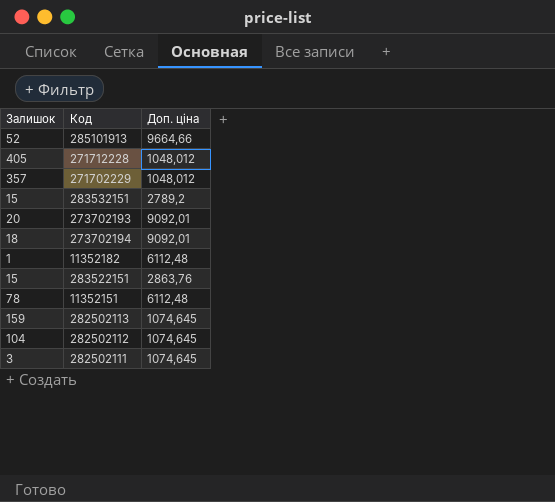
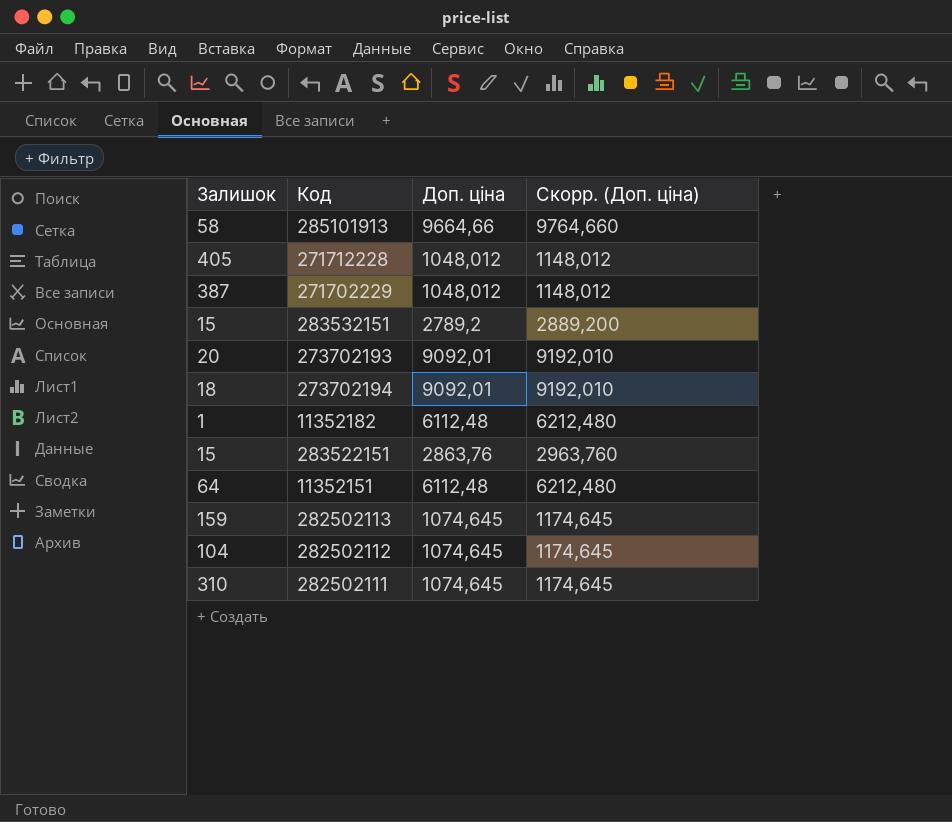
column Скорр. (Доп. ціна) | formula: none -> [Доп. ціна] + 100
285101913 | Залишок: 52 -> 58
271702229 | Залишок: 357 -> 387
11352151 | Залишок: 78 -> 64
282502111 | Залишок: 3 -> 310

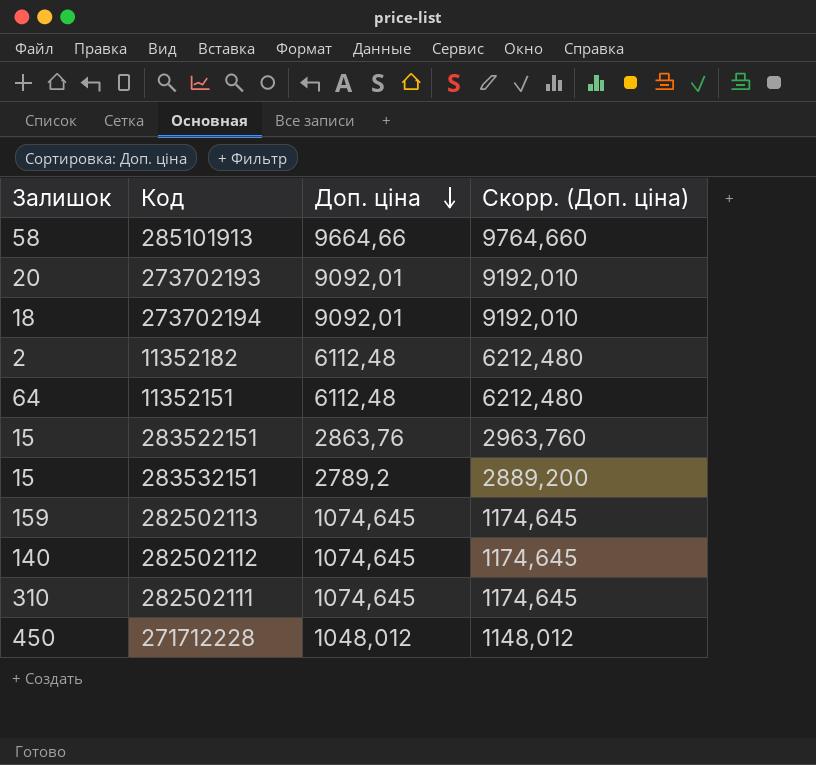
row order: none -> Доп. ціна descending
row 271702229: 387 | 1048,012 | 1148,012 -> none
11352182 | Залишок: 1 -> 2
282502112 | Залишок: 104 -> 140
271712228 | Залишок: 405 -> 450

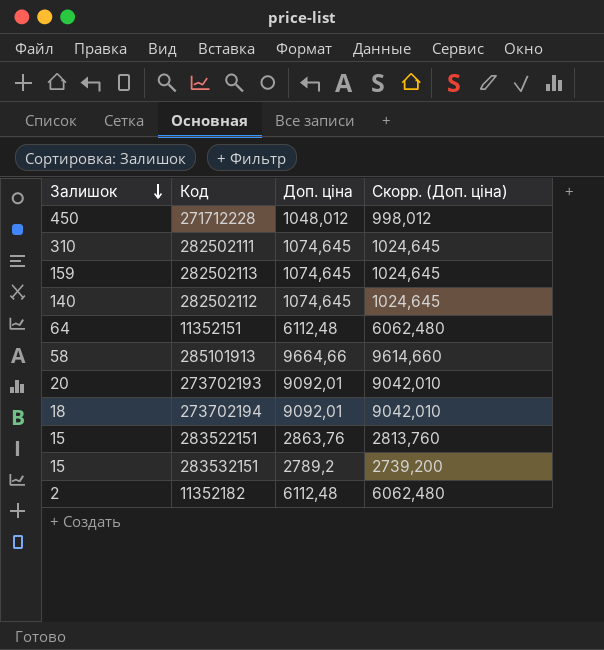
row order: Доп. ціна descending -> Залишок descending
column Скорр. (Доп. ціна) | formula: [Доп. ціна] + 100 -> [Доп. ціна] - 50

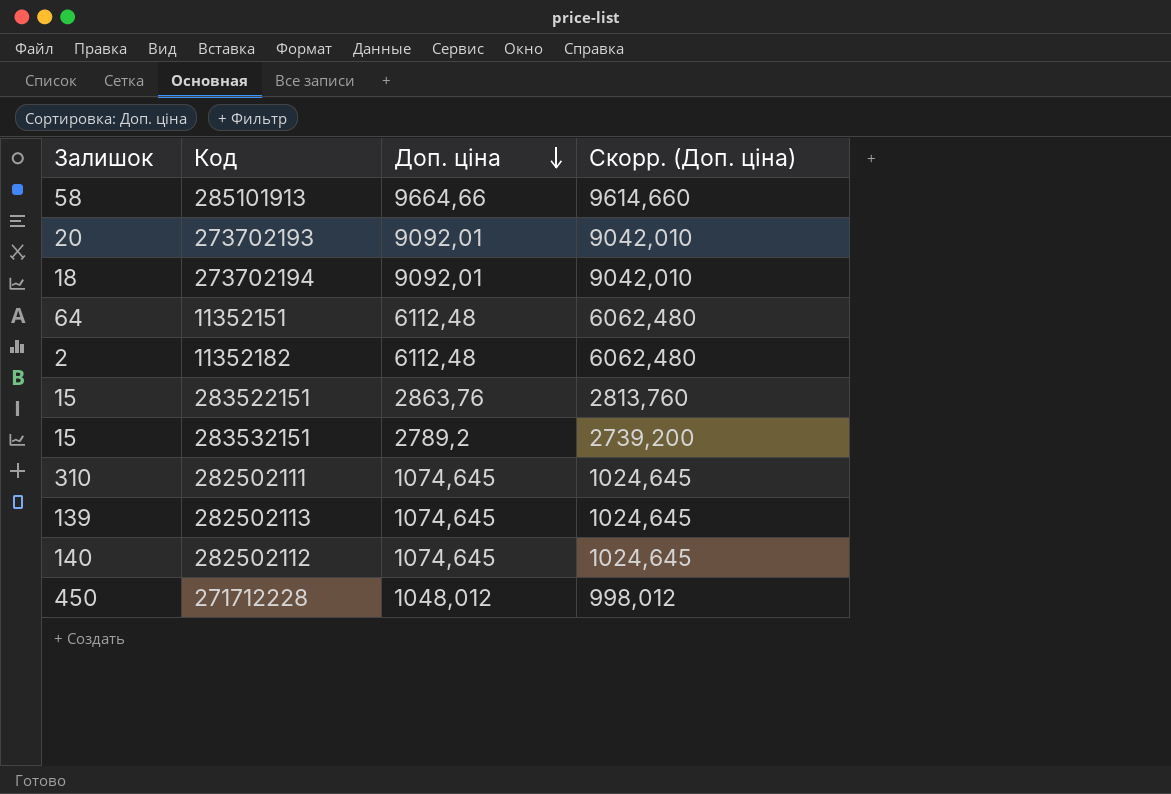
row order: Залишок descending -> Доп. ціна descending
282502113 | Залишок: 159 -> 139

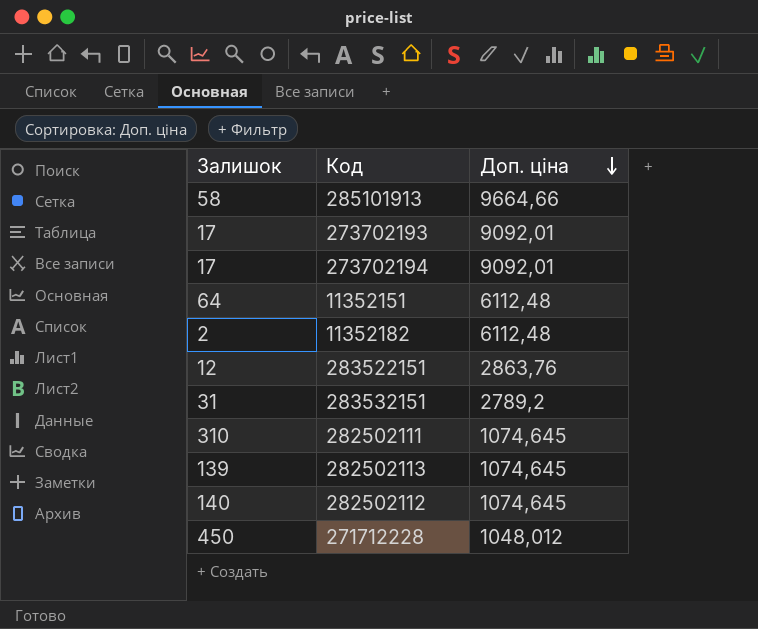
column Скорр. (Доп. ціна) | formula: [Доп. ціна] - 50 -> none
273702193 | Залишок: 20 -> 17
273702194 | Залишок: 18 -> 17
283522151 | Залишок: 15 -> 12
283532151 | Залишок: 15 -> 31

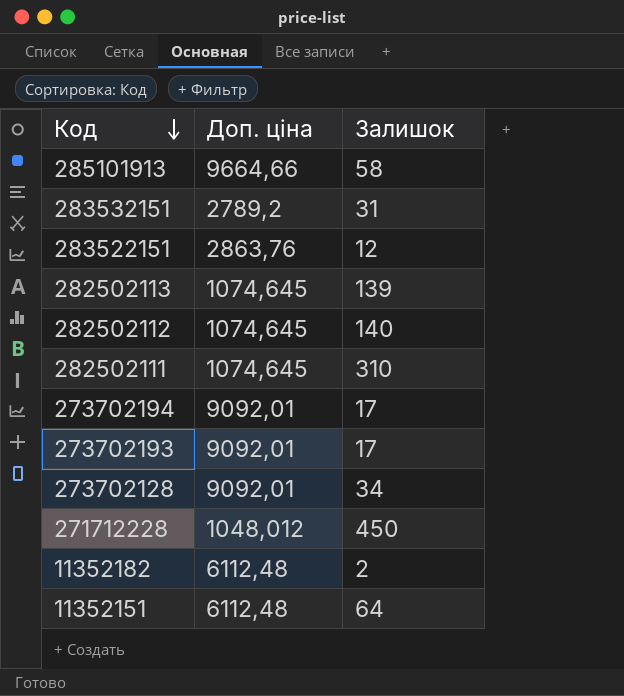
row order: Доп. ціна descending -> Код descending
column Залишок | position: 1 -> 3
row 273702128: none -> 9092,01 | 34

